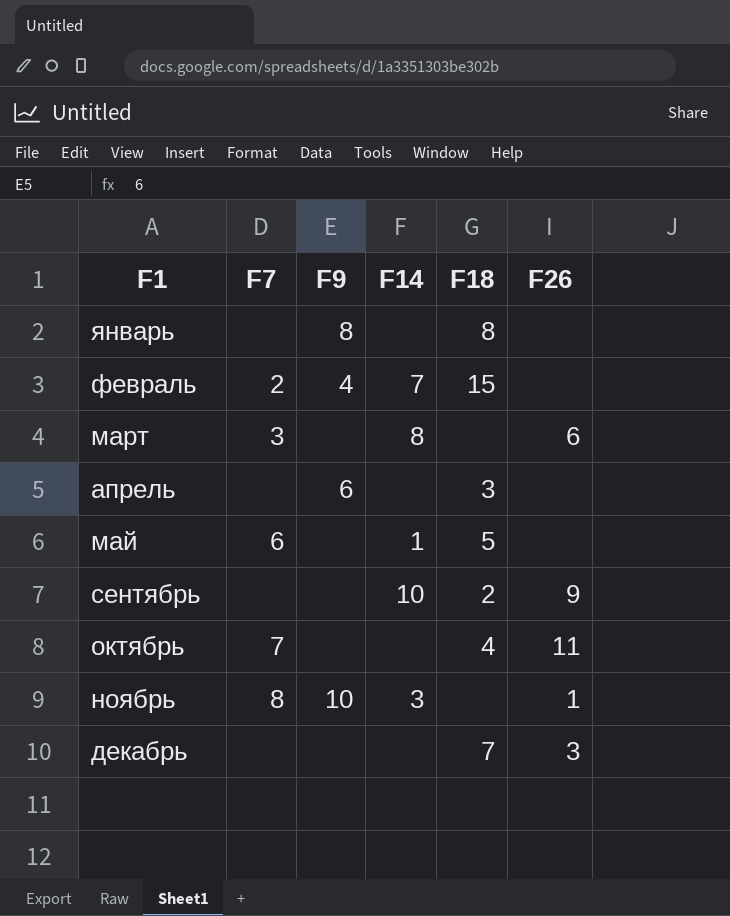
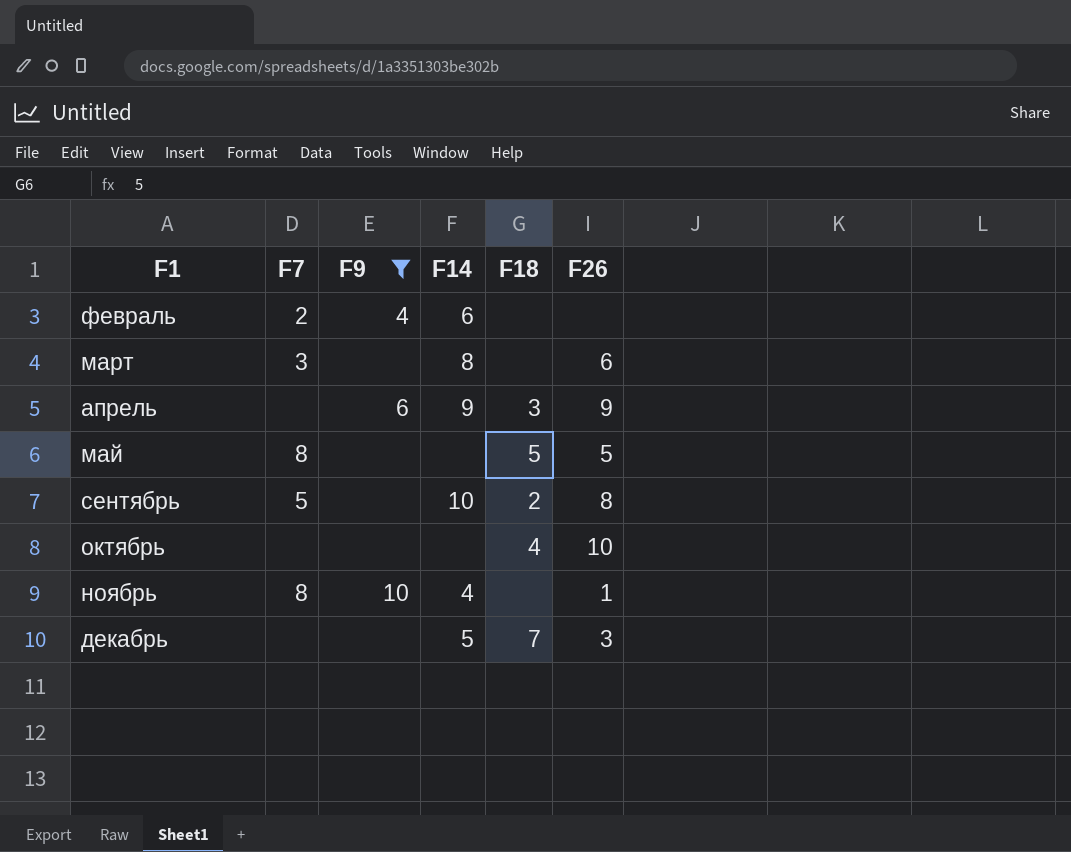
filter: none -> F9 != 8
февраль | F14: 7 -> 6
февраль | F18: 15 -> none
апрель | F14: none -> 9
апрель | F26: none -> 9
май | F7: 6 -> 8
май | F14: 1 -> none
май | F26: none -> 5
сентябрь | F7: none -> 5
сентябрь | F26: 9 -> 8
октябрь | F7: 7 -> none
октябрь | F26: 11 -> 10
ноябрь | F14: 3 -> 4
декабрь | F14: none -> 5

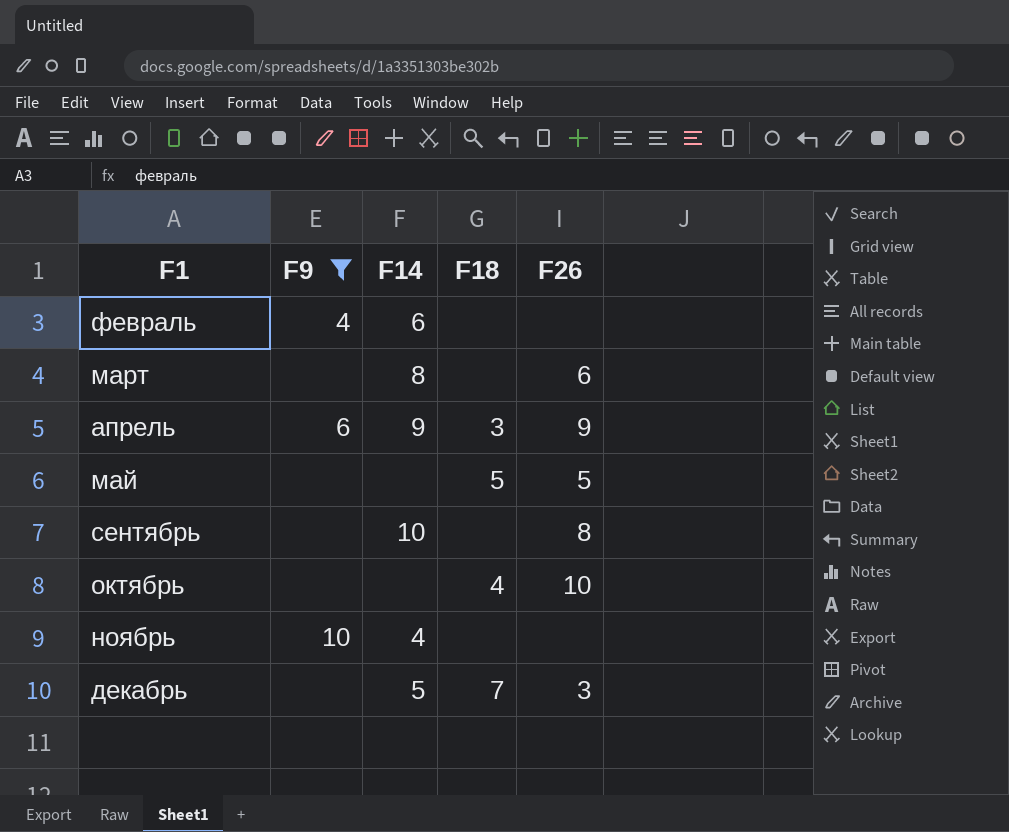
column F7 | position: 2 -> none
сентябрь | F18: 2 -> none
ноябрь | F26: 1 -> none

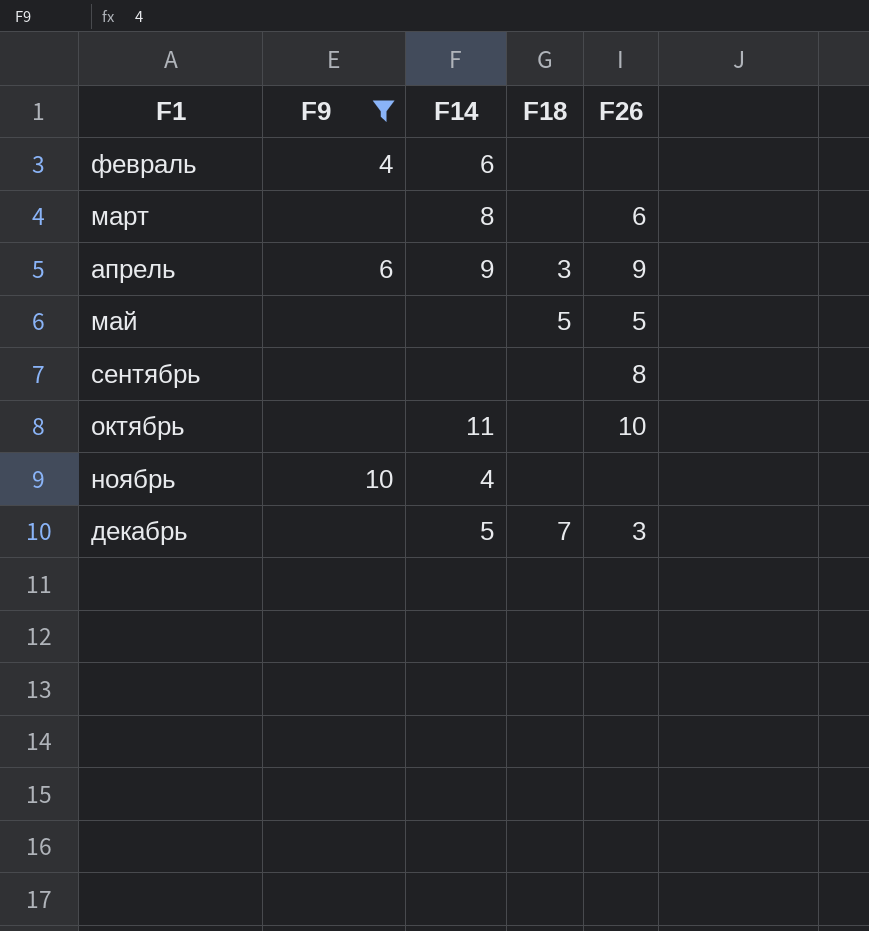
сентябрь | F14: 10 -> none
октябрь | F14: none -> 11
октябрь | F18: 4 -> none

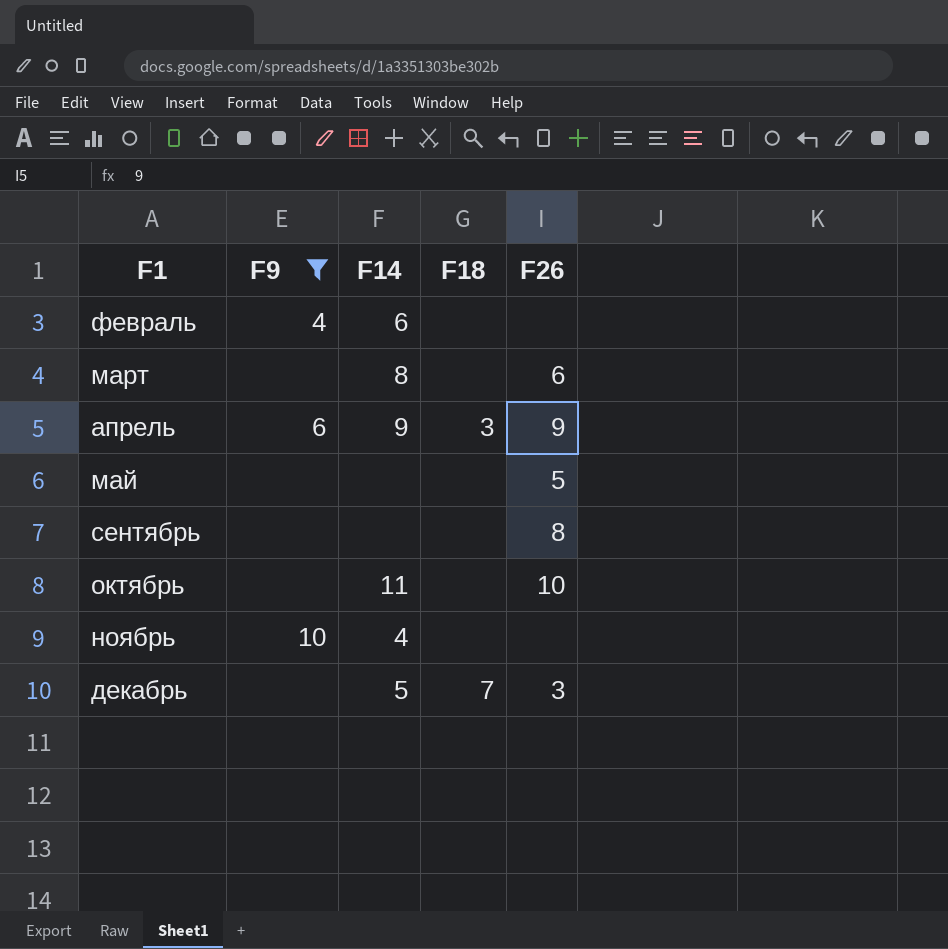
май | F18: 5 -> none

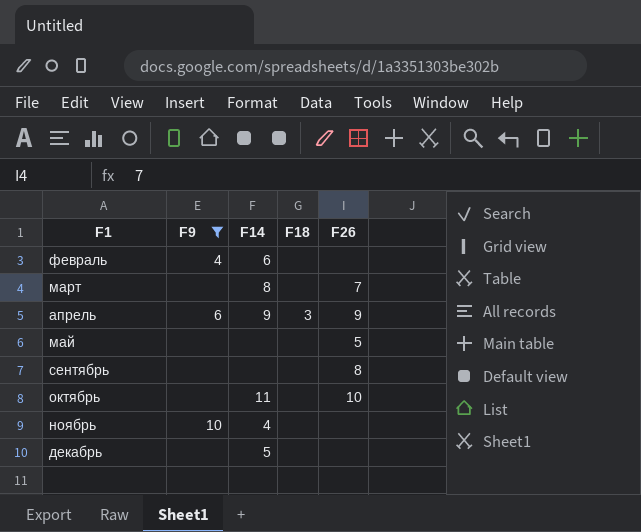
март | F26: 6 -> 7
декабрь | F18: 7 -> none
декабрь | F26: 3 -> none

